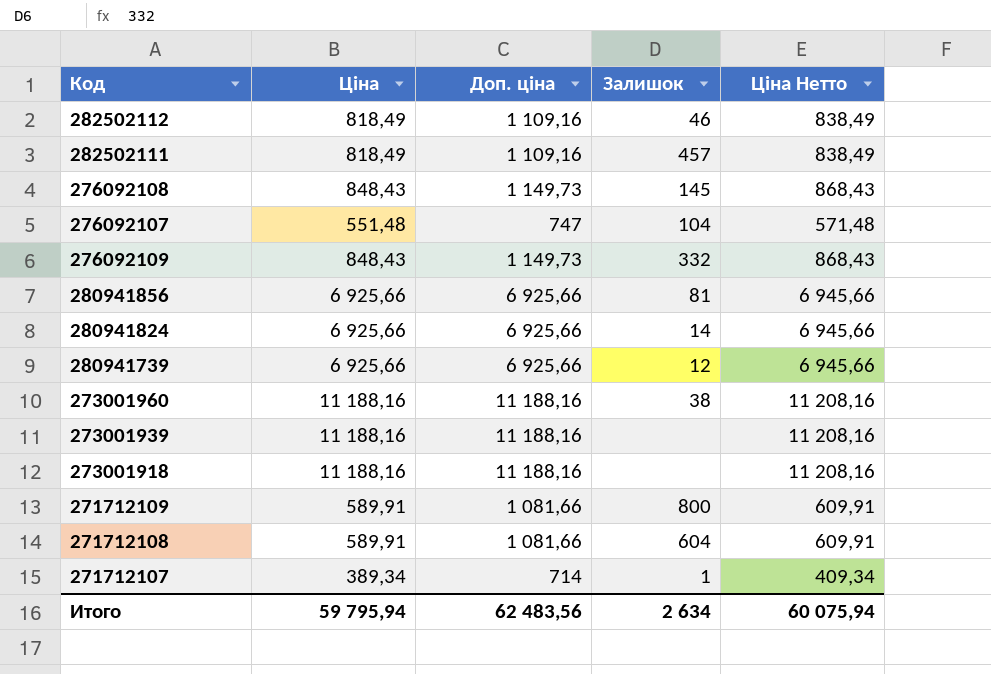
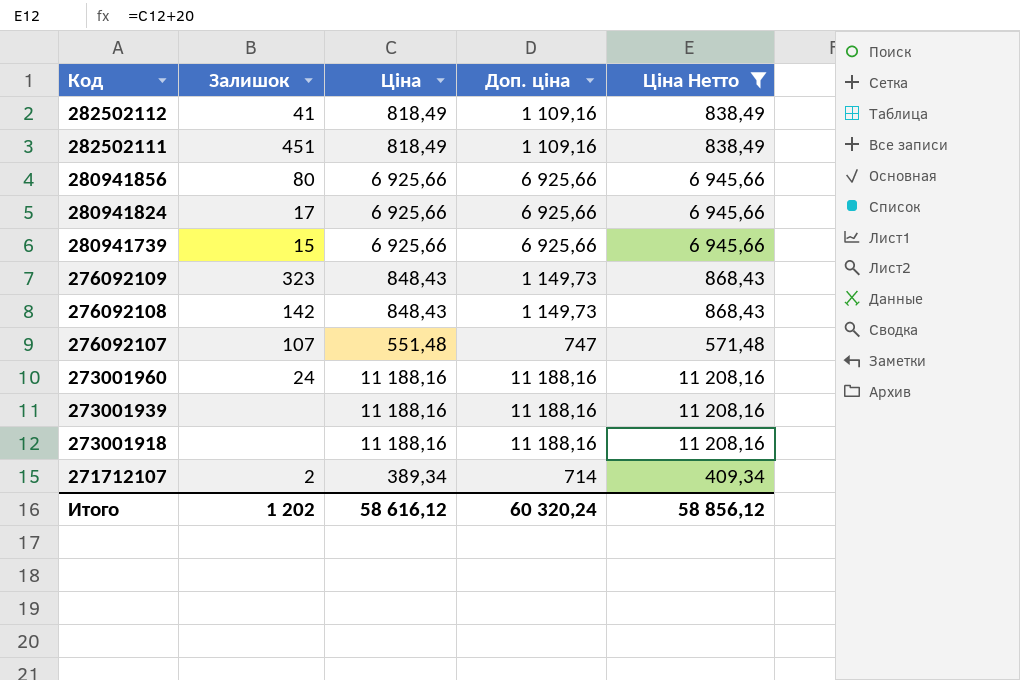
filter: none -> Ціна Нетто != 609,91
row order: none -> Код descending
column Залишок | position: 4 -> 2
282502112 | Залишок: 46 -> 41
282502111 | Залишок: 457 -> 451
280941856 | Залишок: 81 -> 80
280941824 | Залишок: 14 -> 17
280941739 | Залишок: 12 -> 15
276092109 | Залишок: 332 -> 323
276092108 | Залишок: 145 -> 142
276092107 | Залишок: 104 -> 107
273001960 | Залишок: 38 -> 24
271712107 | Залишок: 1 -> 2
Итого | Залишок: 2 634 -> 1 202
Итого | Ціна: 59 795,94 -> 58 616,12
Итого | Доп. ціна: 62 483,56 -> 60 320,24
Итого | Ціна Нетто: 60 075,94 -> 58 856,12

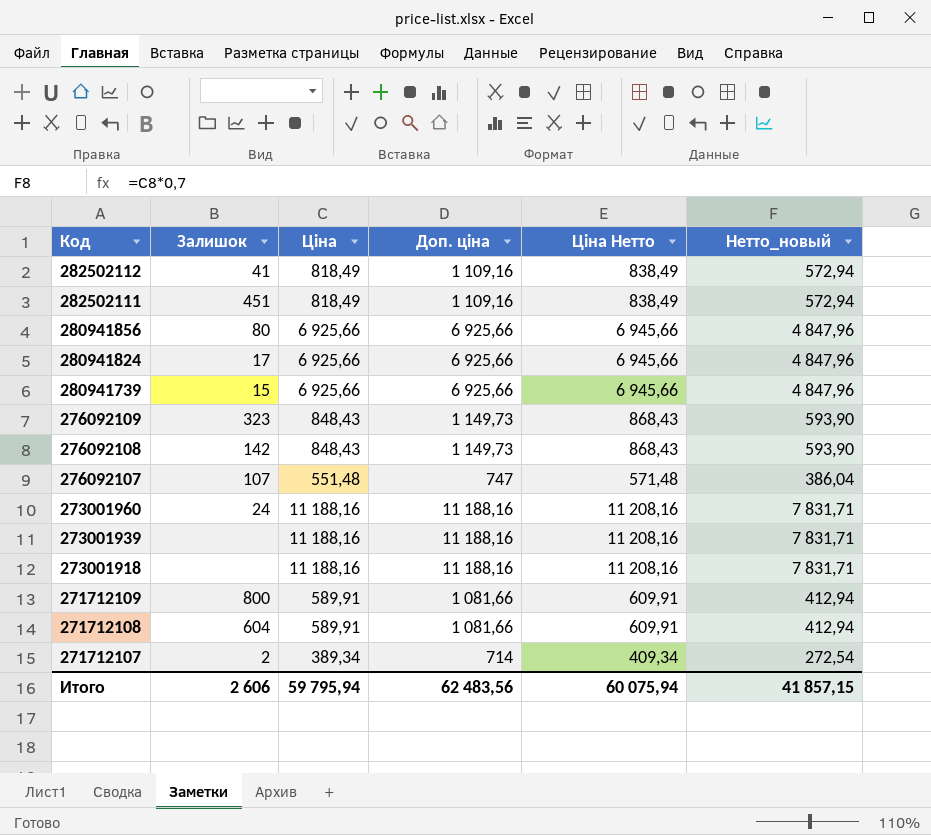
filter: Ціна Нетто != 609,91 -> none
column Нетто_новый | formula: none -> [Ціна] * 0,7
Итого | Залишок: 1 202 -> 2 606
Итого | Ціна: 58 616,12 -> 59 795,94
Итого | Доп. ціна: 60 320,24 -> 62 483,56
Итого | Ціна Нетто: 58 856,12 -> 60 075,94

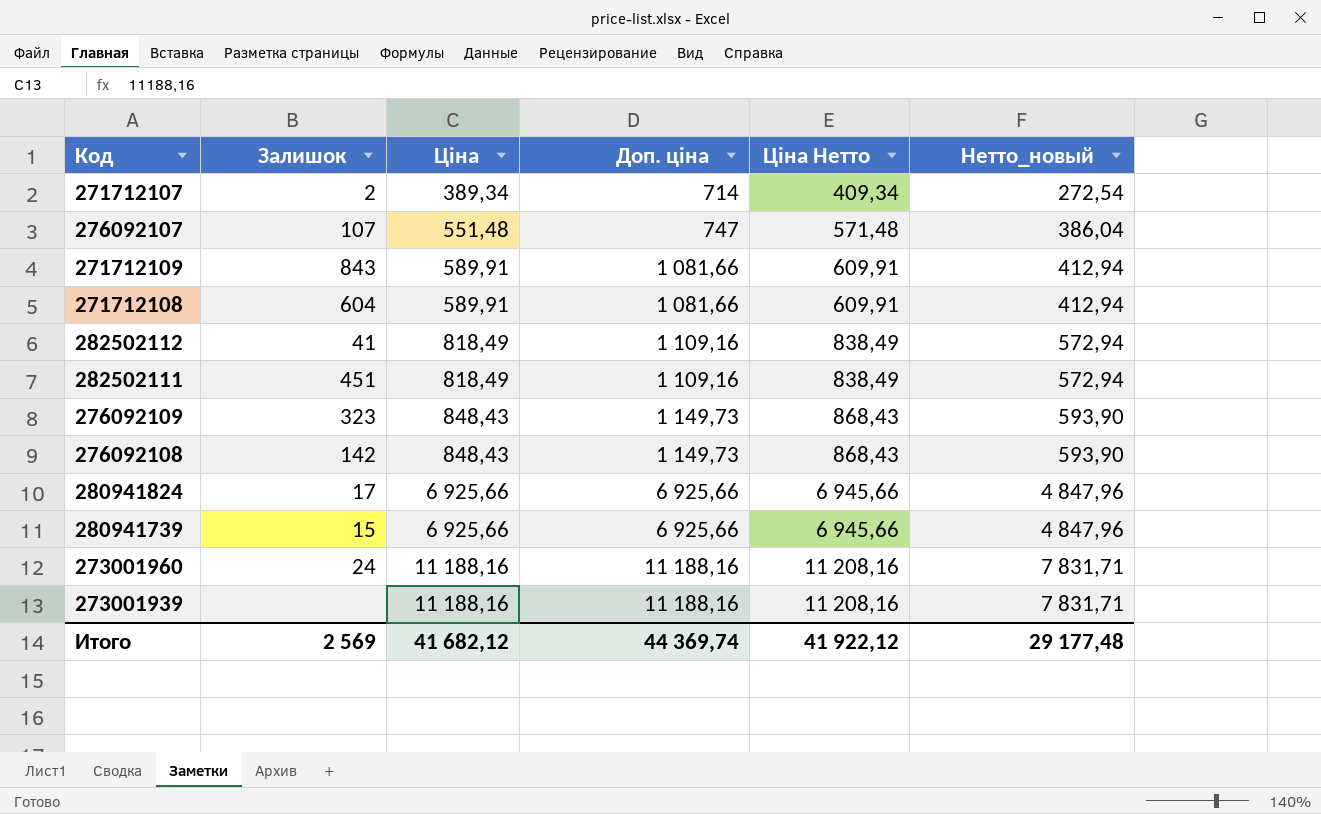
row order: Код descending -> Ціна ascending
row 280941856: 80 | 6 925,66 | 6 925,66 | 6 945,66 | 4 847,96 -> none
row 273001918: none | 11 188,16 | 11 188,16 | 11 208,16 | 7 831,71 -> none
271712109 | Залишок: 800 -> 843
Итого | Залишок: 2 606 -> 2 569
Итого | Ціна: 59 795,94 -> 41 682,12
Итого | Доп. ціна: 62 483,56 -> 44 369,74
Итого | Ціна Нетто: 60 075,94 -> 41 922,12
Итого | Нетто_новый: 41 857,15 -> 29 177,48

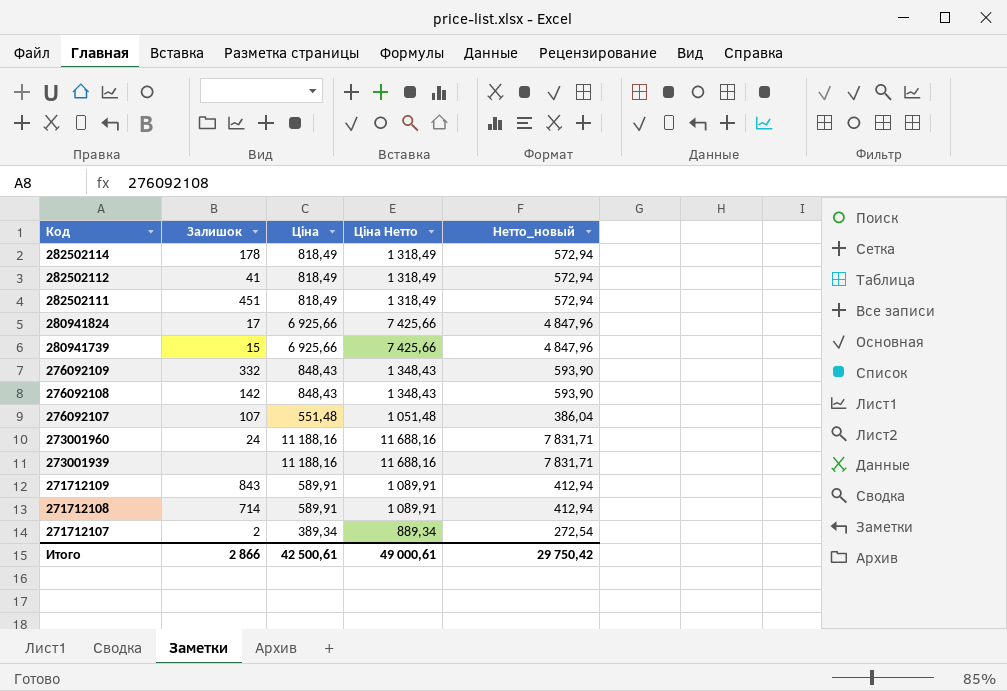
row order: Ціна ascending -> Код descending
column Доп. ціна | position: 4 -> none
column Ціна Нетто | formula: [Ціна] + 20 -> [Ціна] + 500
row 282502114: none -> 178 | 818,49 | 1 318,49 | 572,94
276092109 | Залишок: 323 -> 332
271712108 | Залишок: 604 -> 714
Итого | Залишок: 2 569 -> 2 866
Итого | Ціна: 41 682,12 -> 42 500,61
Итого | Ціна Нетто: 41 922,12 -> 49 000,61
Итого | Нетто_новый: 29 177,48 -> 29 750,42

